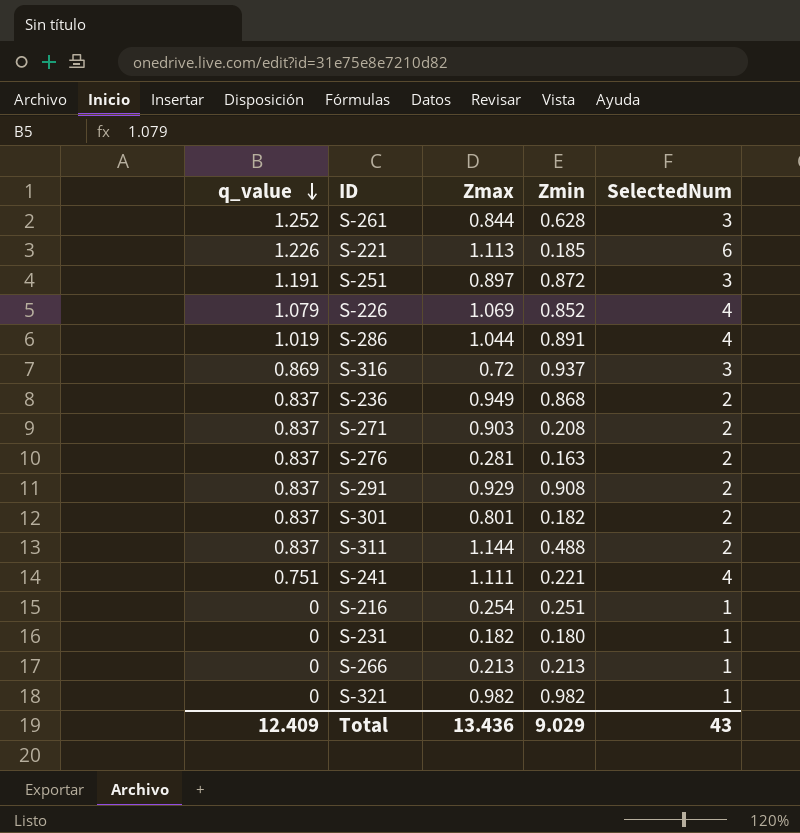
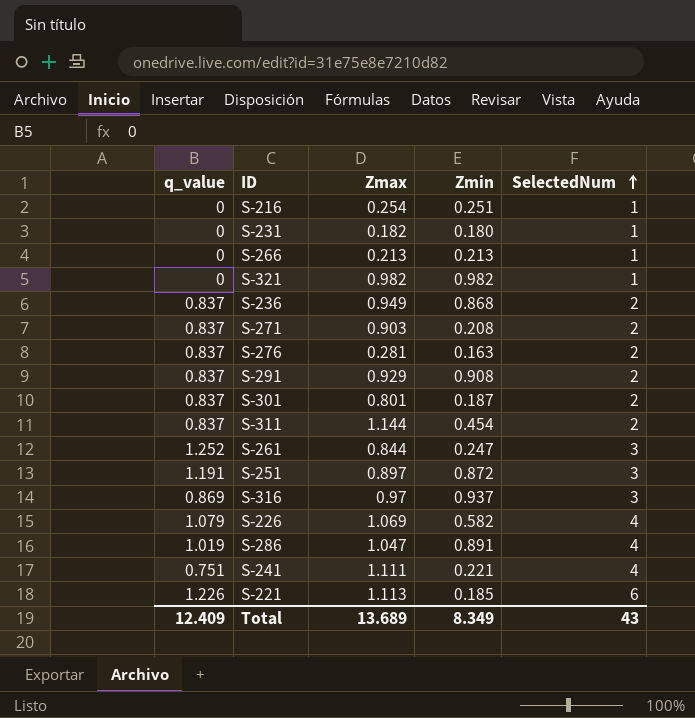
row order: q_value descending -> SelectedNum ascending
S-301 | Zmin: 0.182 -> 0.187
S-311 | Zmin: 0.488 -> 0.454
S-261 | Zmin: 0.628 -> 0.247
S-316 | Zmax: 0.72 -> 0.97
S-226 | Zmin: 0.852 -> 0.582
S-286 | Zmax: 1.044 -> 1.047
Total | Zmax: 13.436 -> 13.689
Total | Zmin: 9.029 -> 8.349

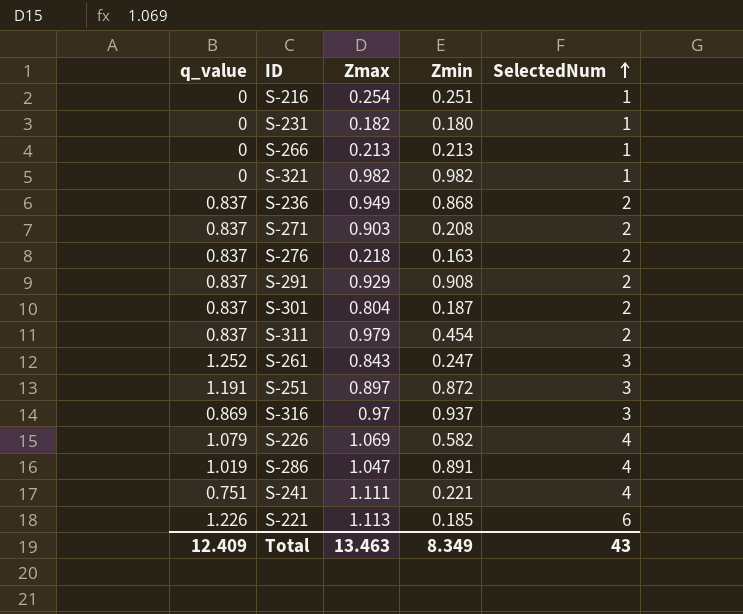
S-276 | Zmax: 0.281 -> 0.218
S-301 | Zmax: 0.801 -> 0.804
S-311 | Zmax: 1.144 -> 0.979
S-261 | Zmax: 0.844 -> 0.843
Total | Zmax: 13.689 -> 13.463

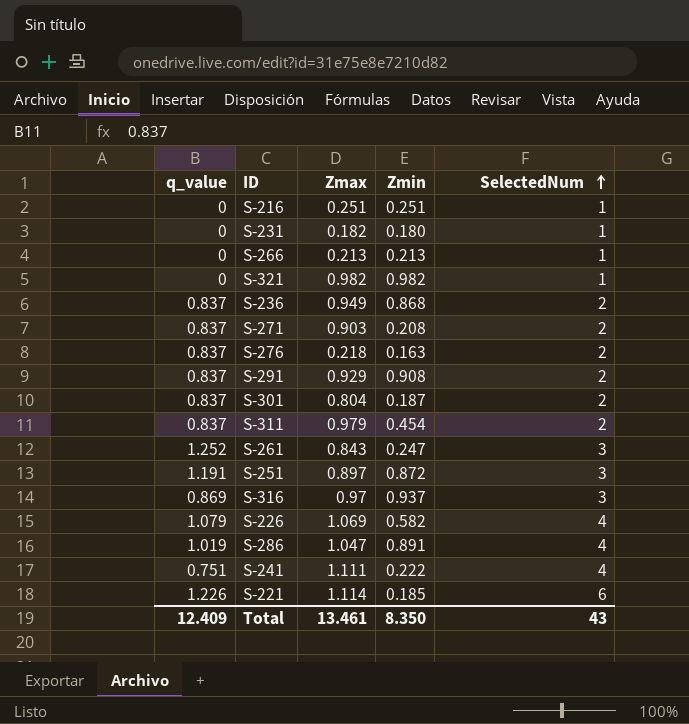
S-216 | Zmax: 0.254 -> 0.251
S-241 | Zmin: 0.221 -> 0.222
S-221 | Zmax: 1.113 -> 1.114
Total | Zmax: 13.463 -> 13.461
Total | Zmin: 8.349 -> 8.350

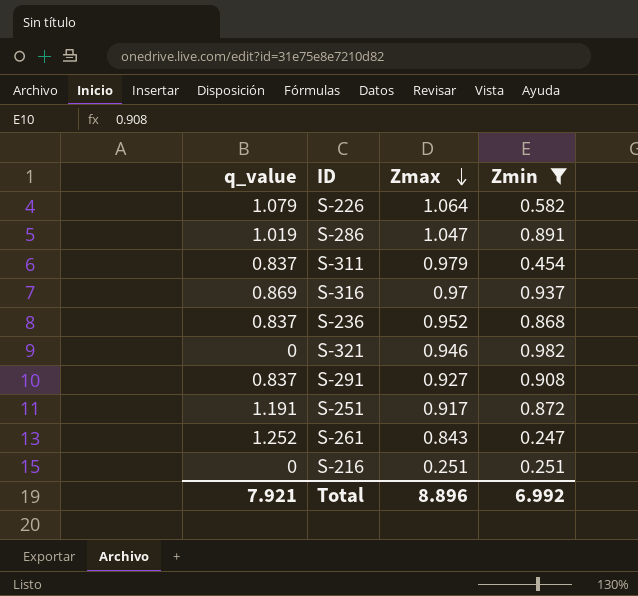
filter: none -> Zmin >= 0.247
row order: SelectedNum ascending -> Zmax descending
column SelectedNum | position: 5 -> none
S-226 | Zmax: 1.069 -> 1.064
S-236 | Zmax: 0.949 -> 0.952
S-321 | Zmax: 0.982 -> 0.946
S-291 | Zmax: 0.929 -> 0.927
S-251 | Zmax: 0.897 -> 0.917
Total | q_value: 12.409 -> 7.921
Total | Zmax: 13.461 -> 8.896
Total | Zmin: 8.350 -> 6.992

